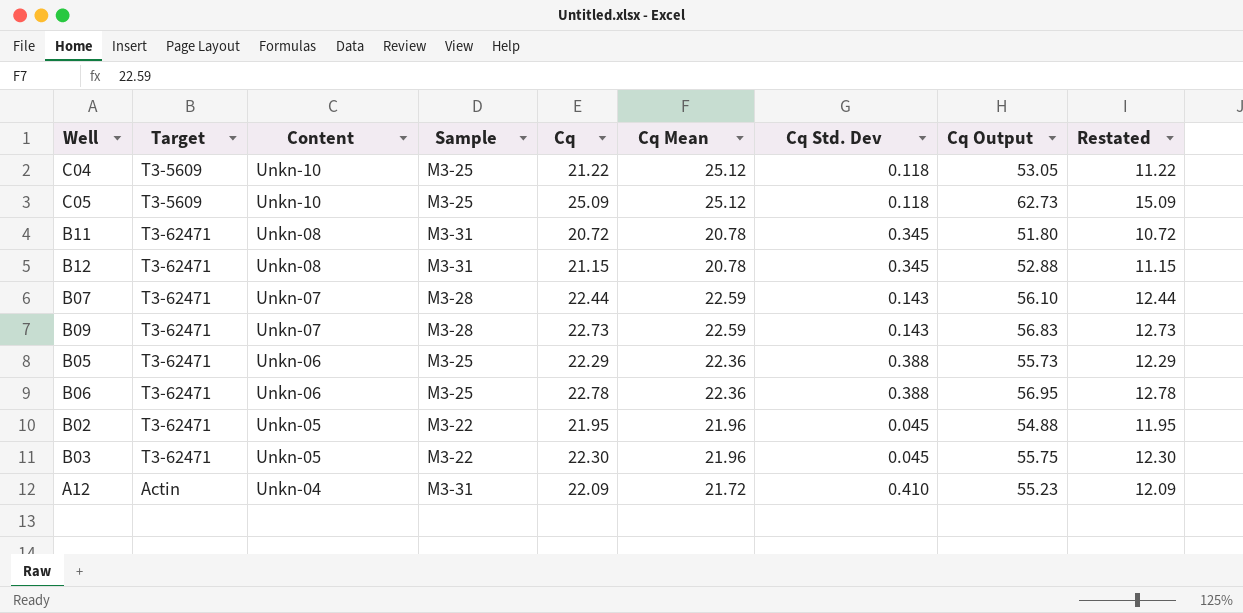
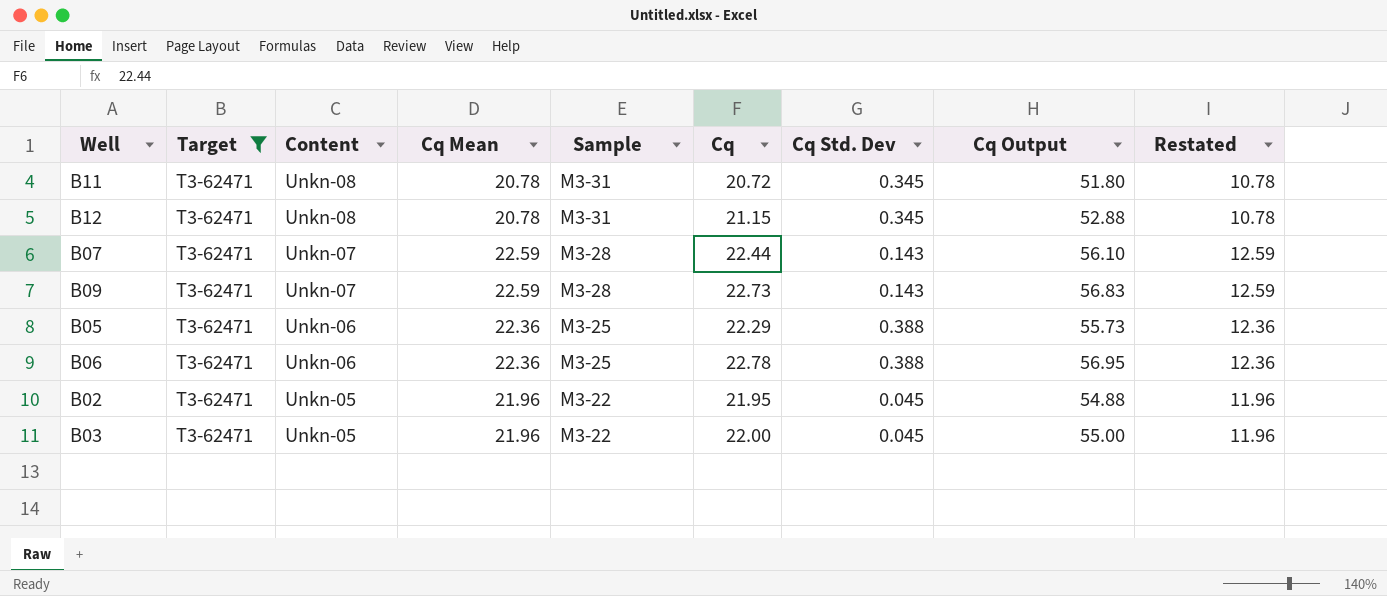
filter: none -> Target = T3-62471
column Cq Mean | position: 6 -> 4
column Restated | formula: [Cq] - 10 -> [Cq Mean] - 10
B03 | Cq: 22.30 -> 22.00
B03 | Cq Output: 55.75 -> 55.00

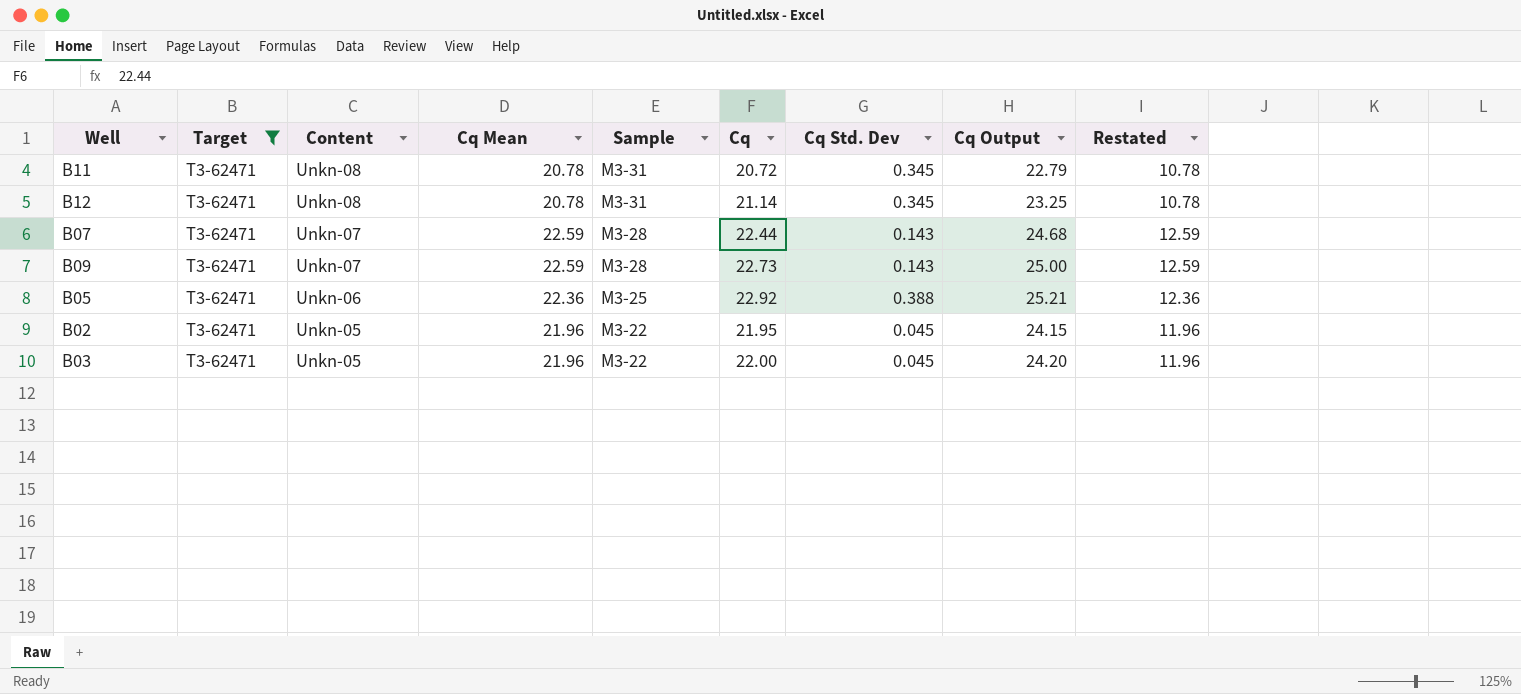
column Cq Output | formula: [Cq] * 2.5 -> [Cq] * 1.1
row B06: T3-62471 | Unkn-06 | 22.36 | M3-25 | 22.78 | 0.388 | 56.95 | 12.36 -> none
B12 | Cq: 21.15 -> 21.14
B05 | Cq: 22.29 -> 22.92

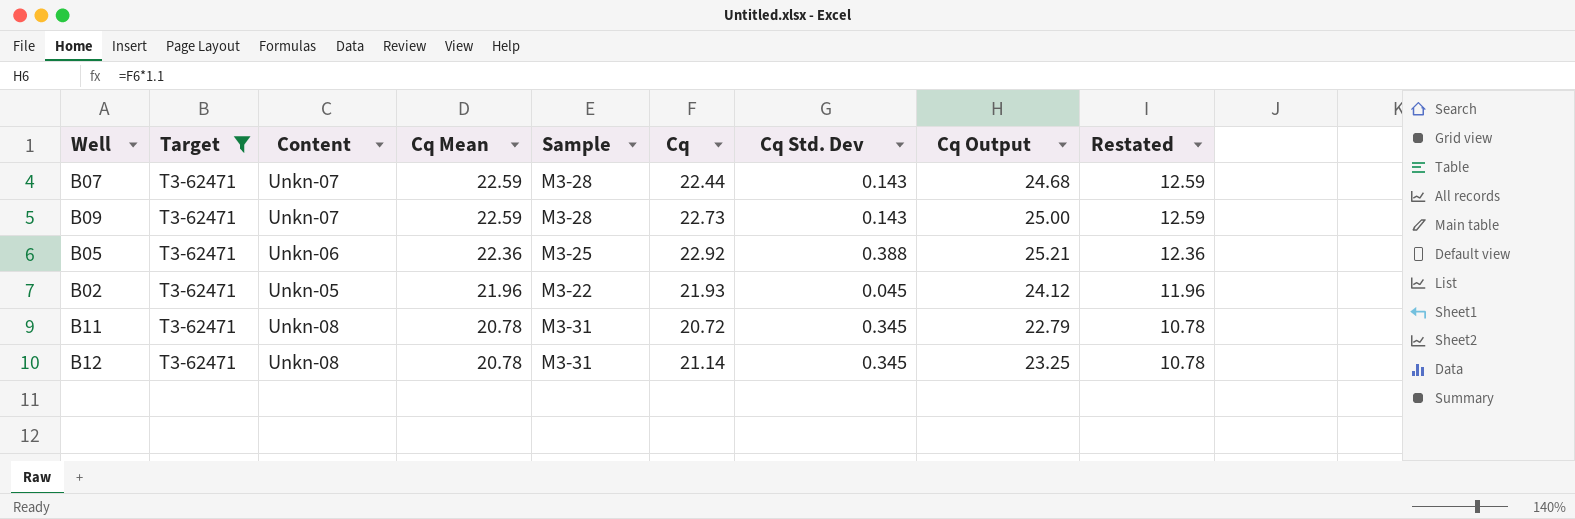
row order: Content descending -> Cq Mean descending
row B03: T3-62471 | Unkn-05 | 21.96 | M3-22 | 22.00 | 0.045 | 24.20 | 11.96 -> none
B02 | Cq: 21.95 -> 21.93
B02 | Cq Output: 24.15 -> 24.12

